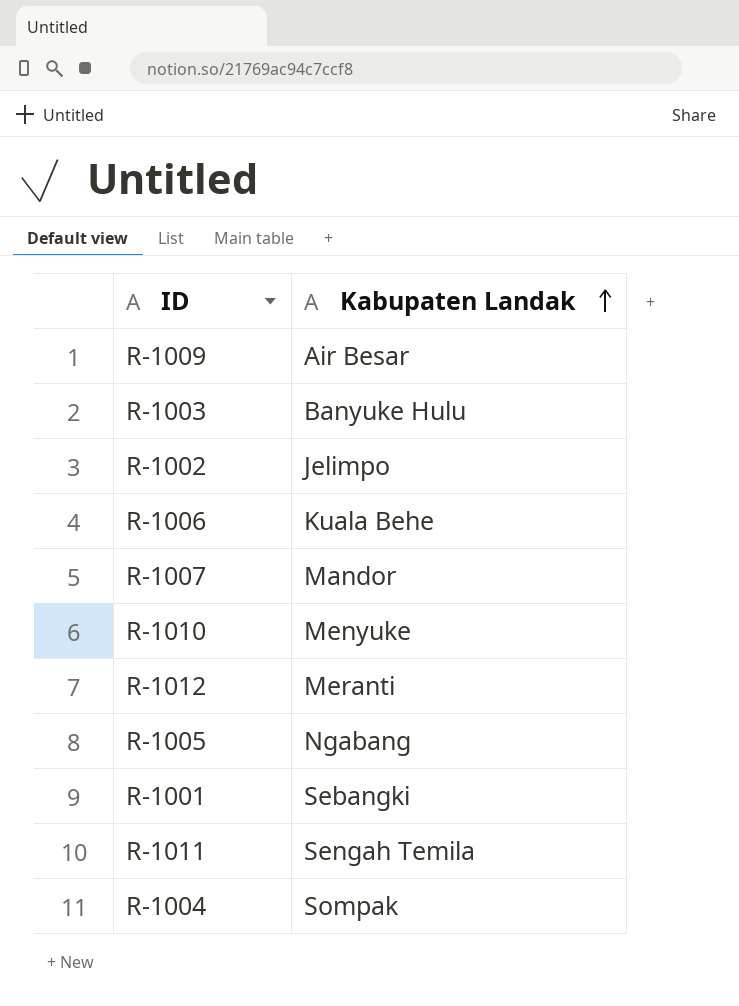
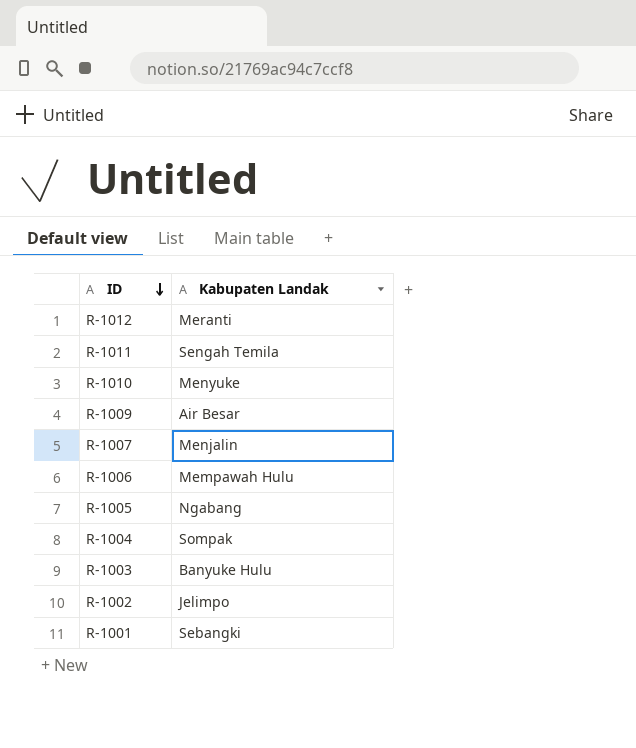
row order: Kabupaten Landak ascending -> ID descending
R-1007 | Kabupaten Landak: Mandor -> Menjalin
R-1006 | Kabupaten Landak: Kuala Behe -> Mempawah Hulu

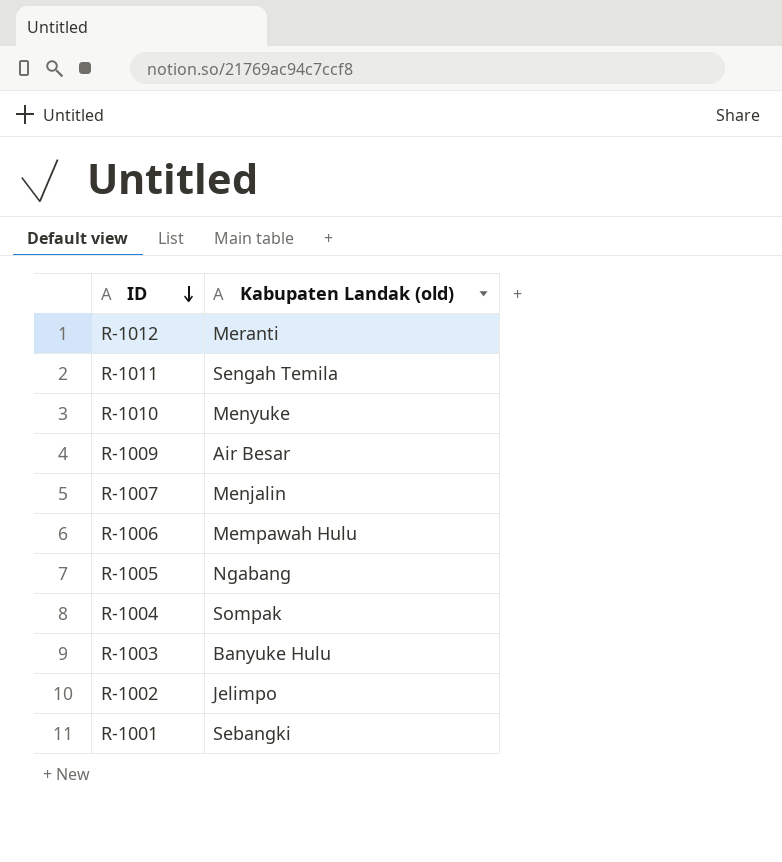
column name: Kabupaten Landak -> Kabupaten Landak (old)

